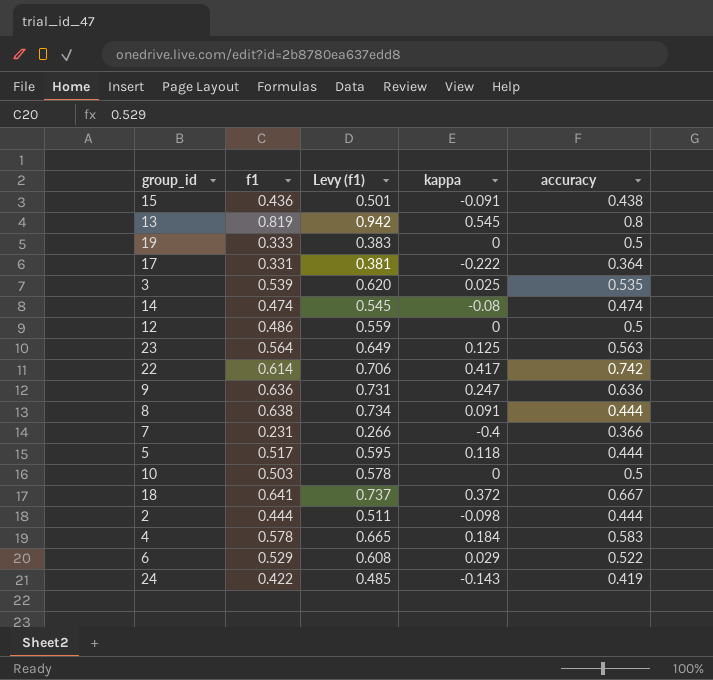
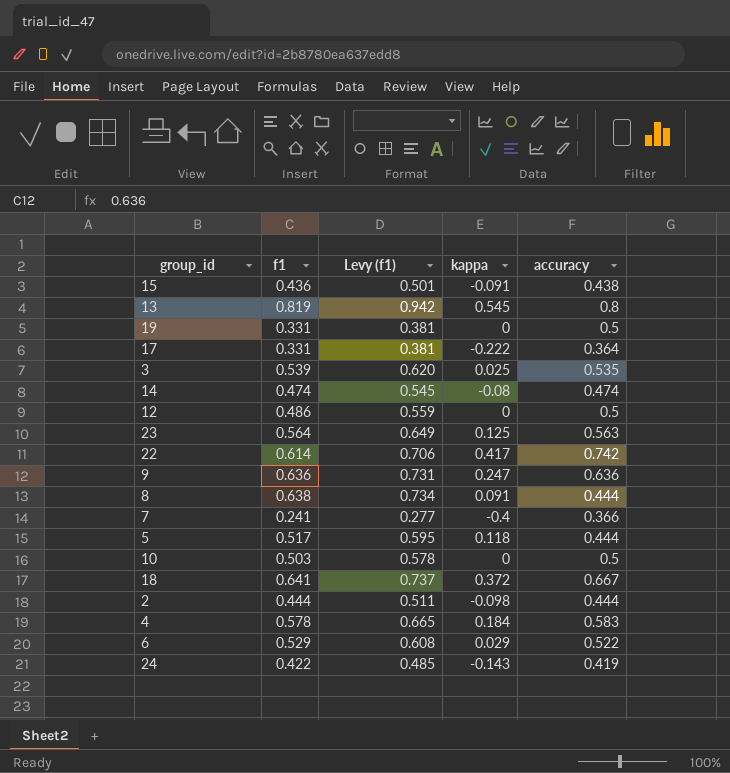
19 | f1: 0.333 -> 0.331
19 | Levy (f1): 0.383 -> 0.381
7 | f1: 0.231 -> 0.241
7 | Levy (f1): 0.266 -> 0.277

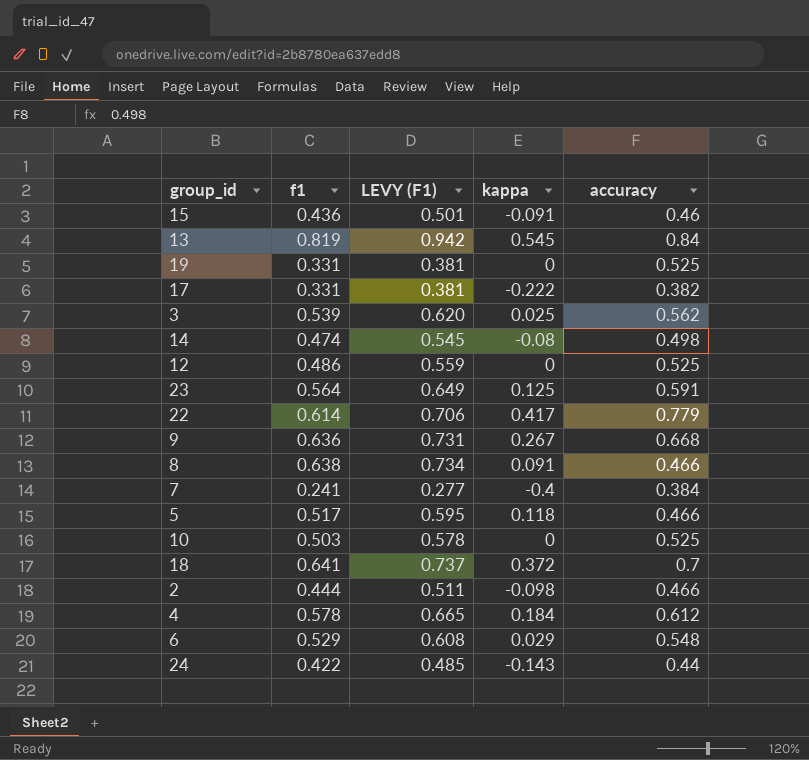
column name: Levy (f1) -> LEVY (F1)
15 | accuracy: 0.438 -> 0.46
13 | accuracy: 0.8 -> 0.84
19 | accuracy: 0.5 -> 0.525
17 | accuracy: 0.364 -> 0.382
3 | accuracy: 0.535 -> 0.562
14 | accuracy: 0.474 -> 0.498
12 | accuracy: 0.5 -> 0.525
23 | accuracy: 0.563 -> 0.591
22 | accuracy: 0.742 -> 0.779
9 | kappa: 0.247 -> 0.267
9 | accuracy: 0.636 -> 0.668
8 | accuracy: 0.444 -> 0.466
7 | accuracy: 0.366 -> 0.384
5 | accuracy: 0.444 -> 0.466
10 | accuracy: 0.5 -> 0.525
18 | accuracy: 0.667 -> 0.7
2 | accuracy: 0.444 -> 0.466
4 | accuracy: 0.583 -> 0.612
6 | accuracy: 0.522 -> 0.548
24 | accuracy: 0.419 -> 0.44

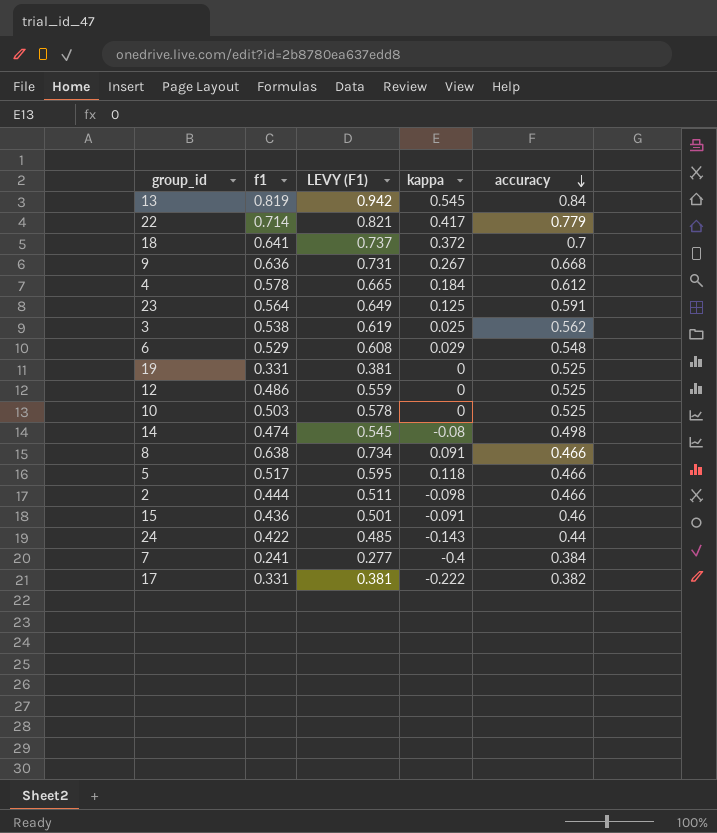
row order: none -> accuracy descending
22 | f1: 0.614 -> 0.714
22 | LEVY (F1): 0.706 -> 0.821
3 | f1: 0.539 -> 0.538
3 | LEVY (F1): 0.620 -> 0.619

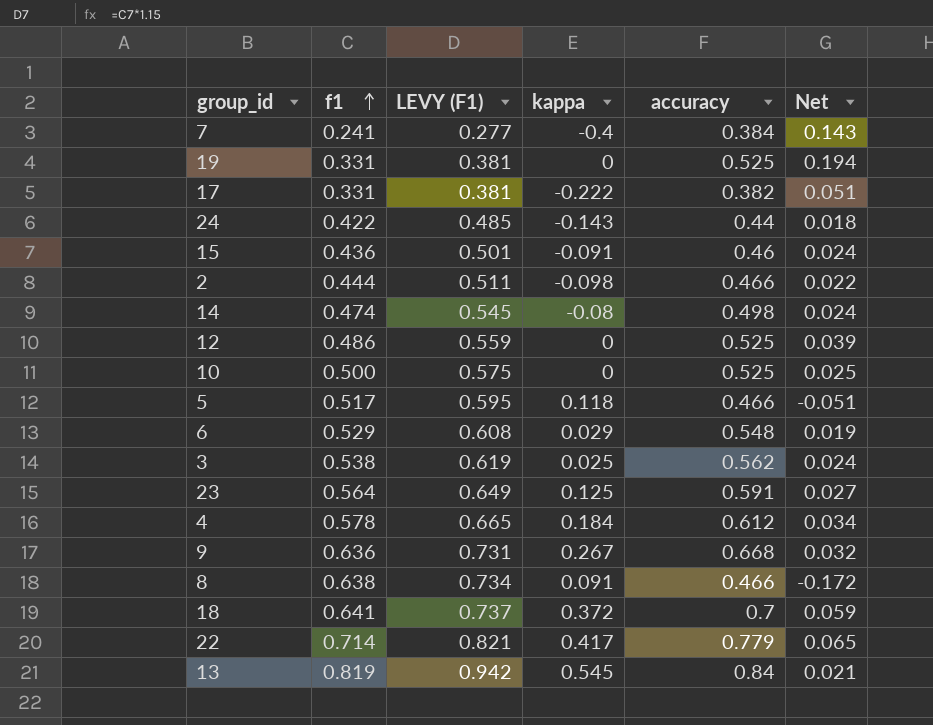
row order: accuracy descending -> f1 ascending
column Net | formula: none -> [accuracy] - [f1]
10 | f1: 0.503 -> 0.500
10 | LEVY (F1): 0.578 -> 0.575

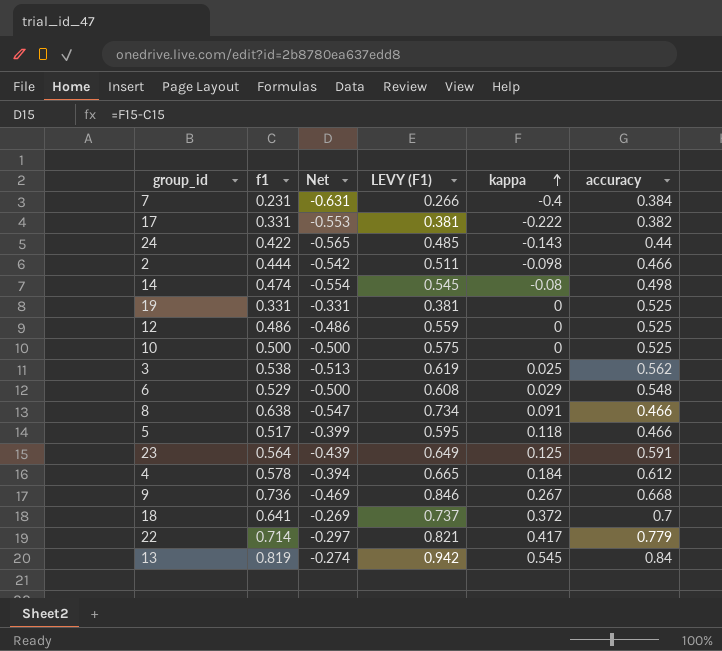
row order: f1 ascending -> kappa ascending
column Net | formula: [accuracy] - [f1] -> [kappa] - [f1]
column Net | position: 6 -> 3
row 15: 0.436 | 0.501 | -0.091 | 0.46 | 0.024 -> none
7 | f1: 0.241 -> 0.231
7 | LEVY (F1): 0.277 -> 0.266
9 | f1: 0.636 -> 0.736
9 | LEVY (F1): 0.731 -> 0.846

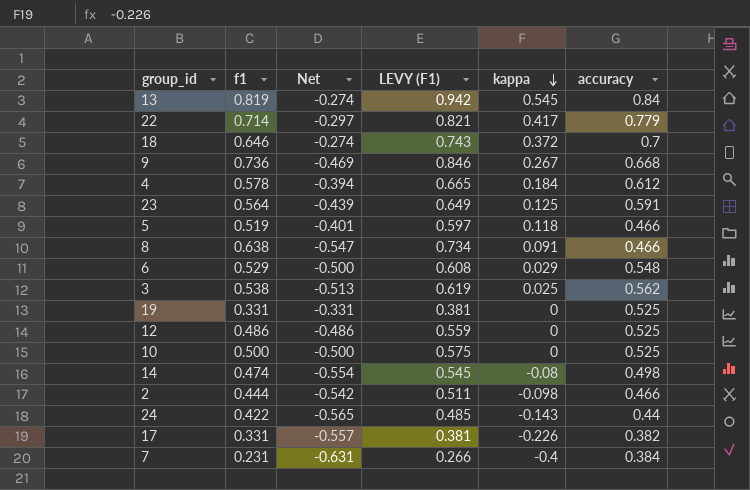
row order: kappa ascending -> kappa descending
18 | f1: 0.641 -> 0.646
18 | Net: -0.269 -> -0.274
18 | LEVY (F1): 0.737 -> 0.743
5 | f1: 0.517 -> 0.519
5 | Net: -0.399 -> -0.401
5 | LEVY (F1): 0.595 -> 0.597
17 | Net: -0.553 -> -0.557
17 | kappa: -0.222 -> -0.226

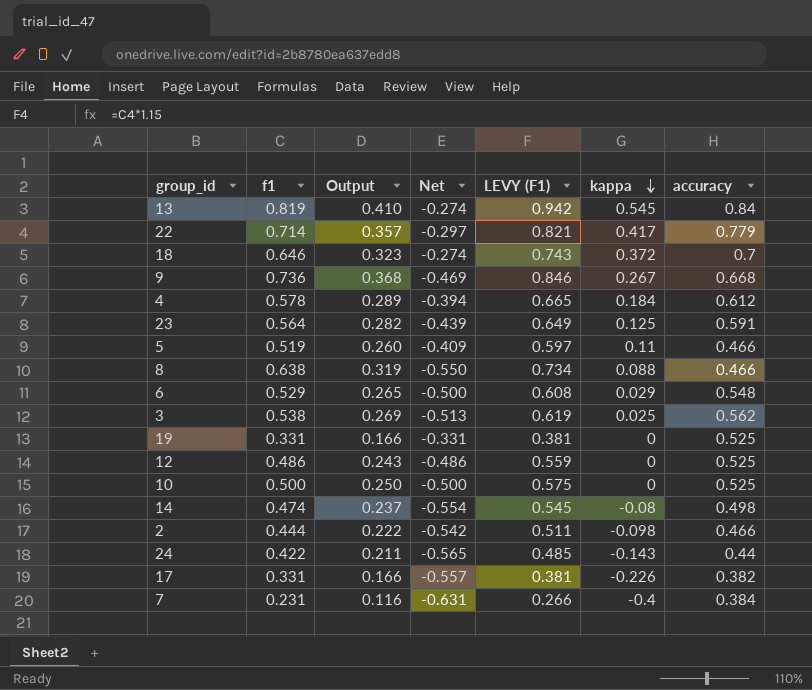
column Output | formula: none -> [f1] * 0.5
5 | Net: -0.401 -> -0.409
5 | kappa: 0.118 -> 0.11
8 | Net: -0.547 -> -0.550
8 | kappa: 0.091 -> 0.088

